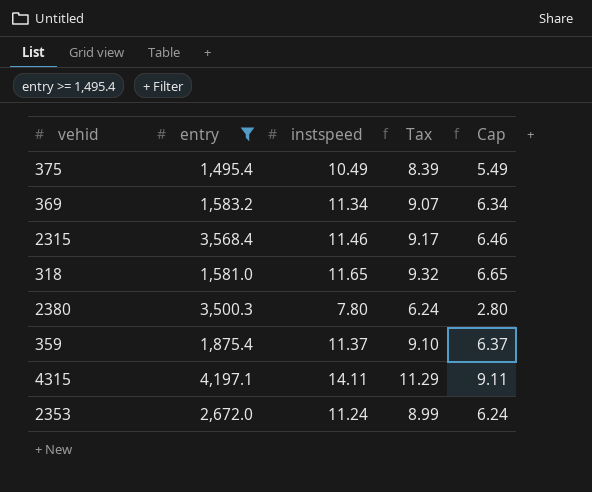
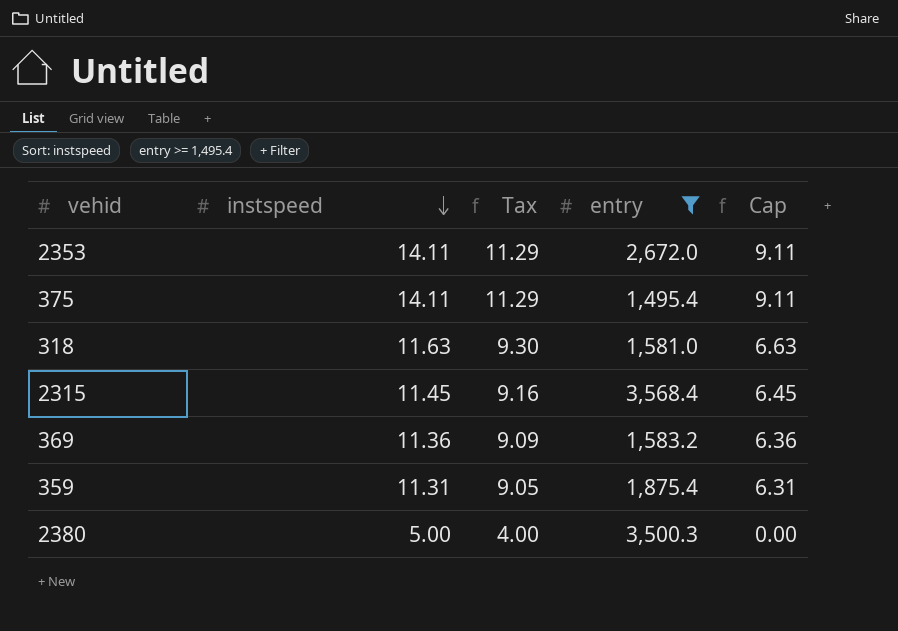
row order: none -> instspeed descending
column entry | position: 2 -> 4
row 4315: 4,197.1 | 14.11 | 11.29 | 9.11 -> none
2353 | instspeed: 11.24 -> 14.11
2353 | Tax: 8.99 -> 11.29
2353 | Cap: 6.24 -> 9.11
375 | instspeed: 10.49 -> 14.11
375 | Tax: 8.39 -> 11.29
375 | Cap: 5.49 -> 9.11
318 | instspeed: 11.65 -> 11.63
318 | Tax: 9.32 -> 9.30
318 | Cap: 6.65 -> 6.63
2315 | instspeed: 11.46 -> 11.45
2315 | Tax: 9.17 -> 9.16
2315 | Cap: 6.46 -> 6.45
369 | instspeed: 11.34 -> 11.36
369 | Tax: 9.07 -> 9.09
369 | Cap: 6.34 -> 6.36
359 | instspeed: 11.37 -> 11.31
359 | Tax: 9.10 -> 9.05
359 | Cap: 6.37 -> 6.31
2380 | instspeed: 7.80 -> 5.00
2380 | Tax: 6.24 -> 4.00
2380 | Cap: 2.80 -> 0.00

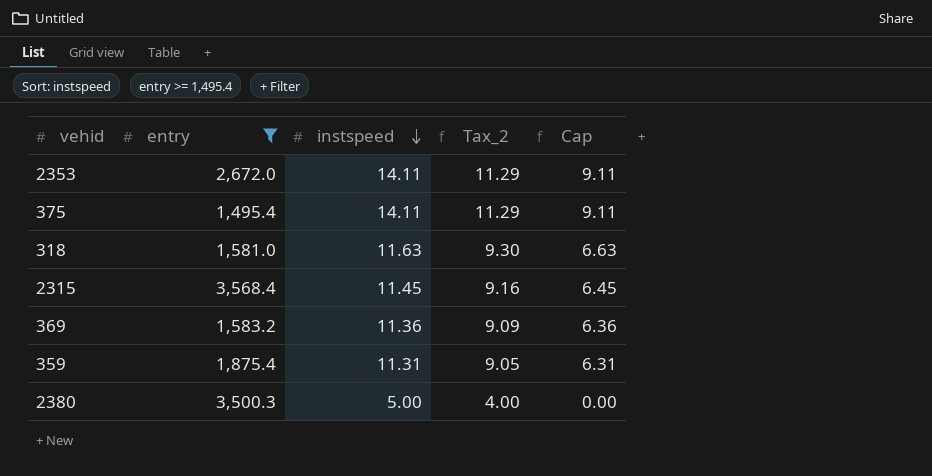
column entry | position: 4 -> 2
column name: Tax -> Tax_2

